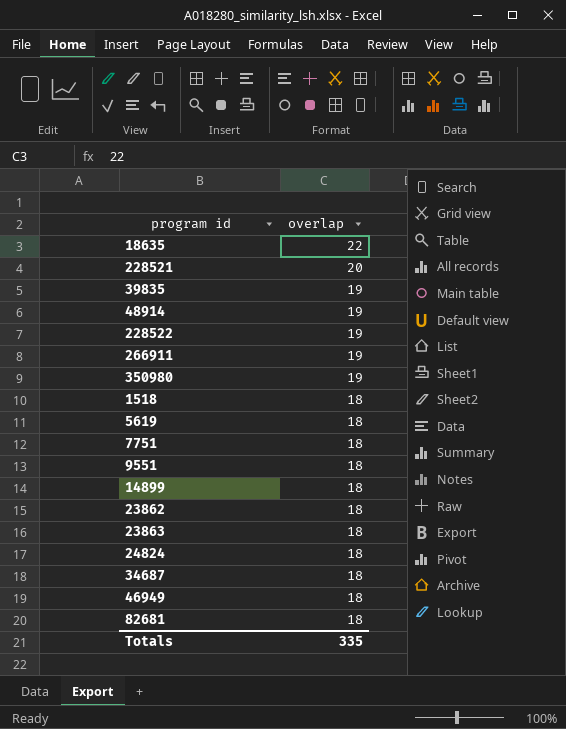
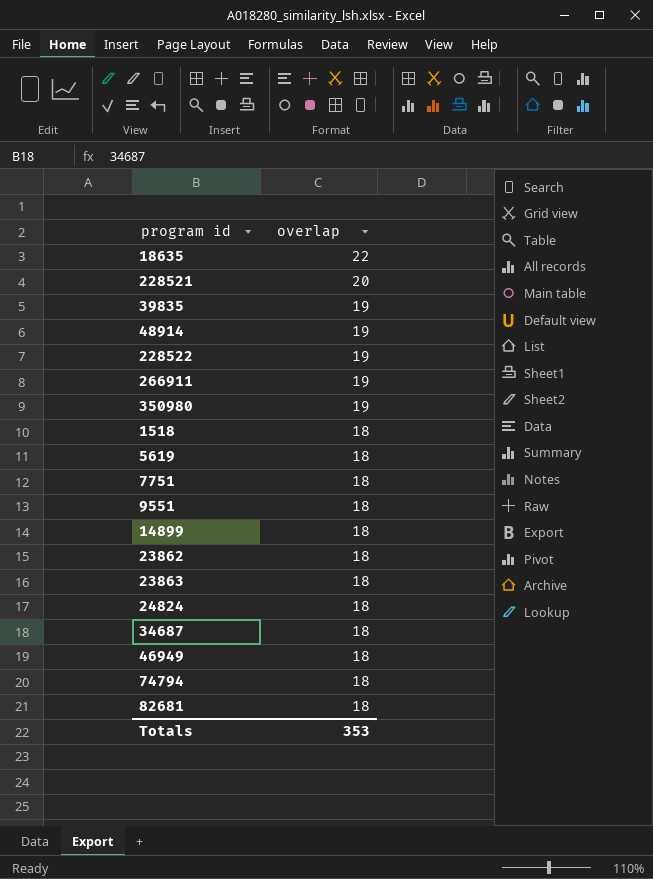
row 74794: none -> 18
Totals | overlap: 335 -> 353

